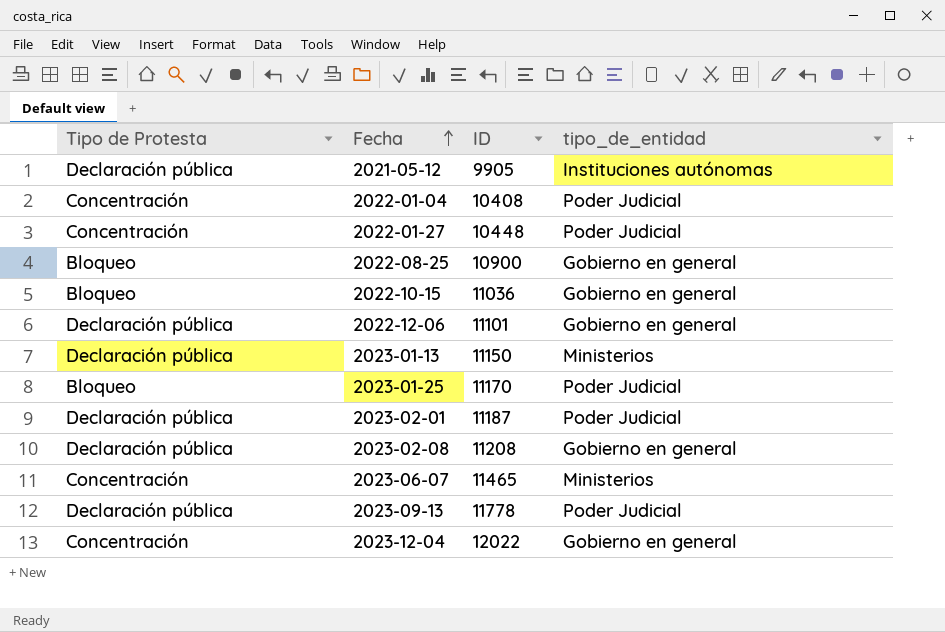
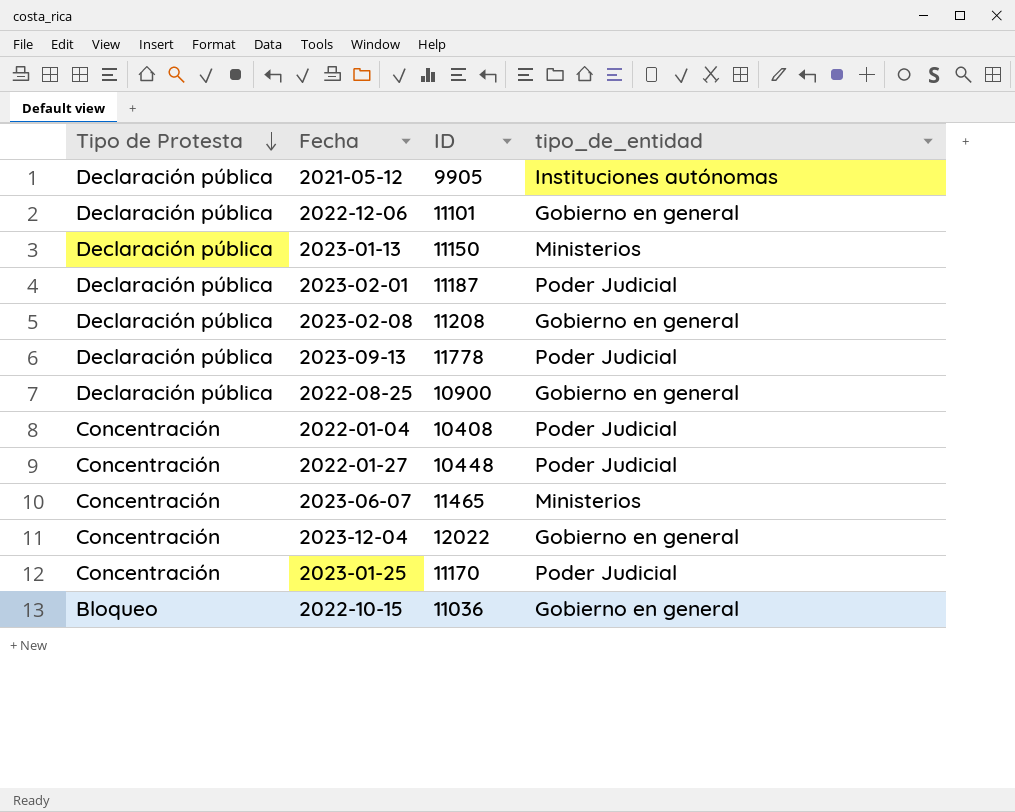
row order: Fecha ascending -> Tipo de Protesta descending
2022-08-25 | Tipo de Protesta: Bloqueo -> Declaración pública
2023-01-25 | Tipo de Protesta: Bloqueo -> Concentración

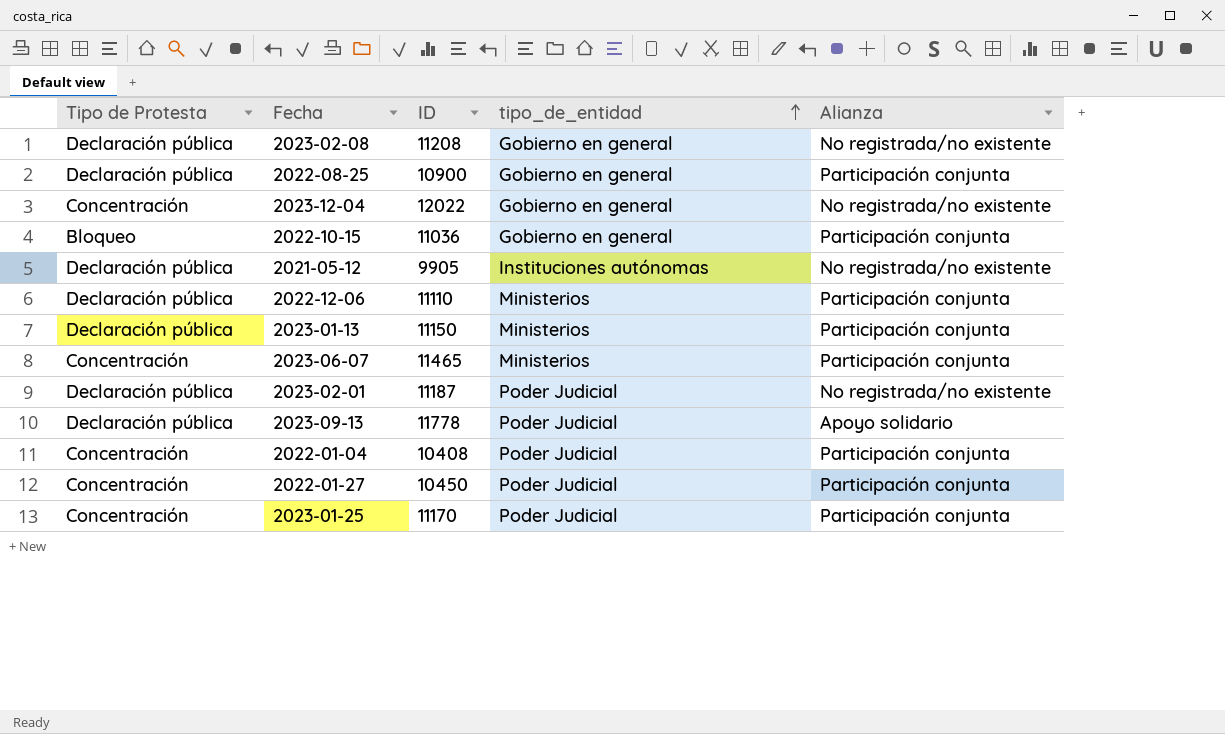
row order: Tipo de Protesta descending -> tipo_de_entidad ascending
column Alianza | position: none -> 5
2022-12-06 | ID: 11101 -> 11110
2022-12-06 | tipo_de_entidad: Gobierno en general -> Ministerios
2022-01-27 | ID: 10448 -> 10450

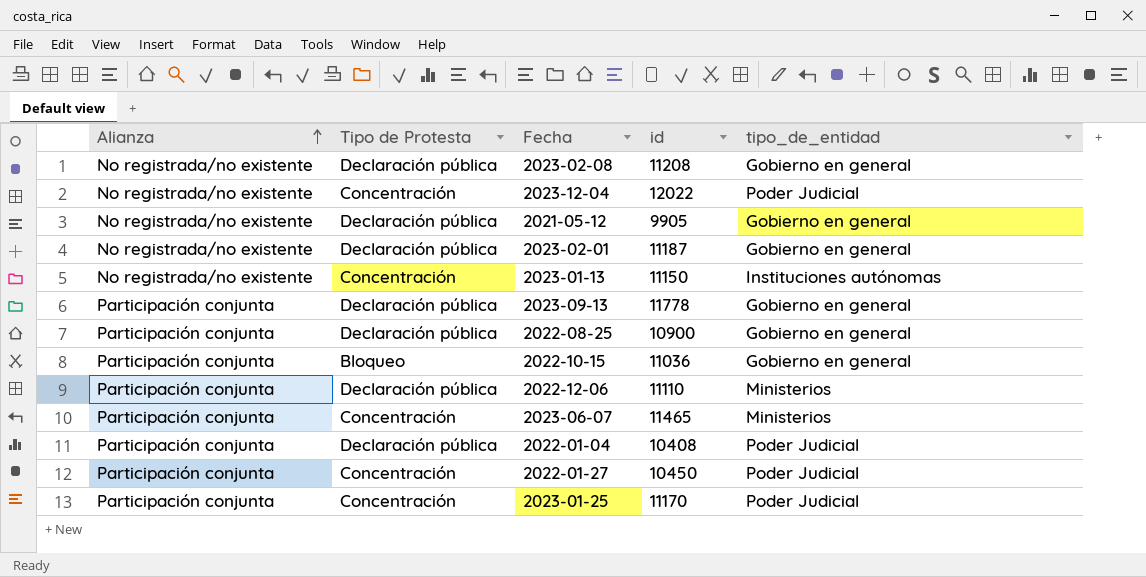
row order: tipo_de_entidad ascending -> Alianza ascending
column Alianza | position: 5 -> 1
column name: ID -> id
2023-12-04 | tipo_de_entidad: Gobierno en general -> Poder Judicial
2021-05-12 | tipo_de_entidad: Instituciones autónomas -> Gobierno en general
2023-02-01 | tipo_de_entidad: Poder Judicial -> Gobierno en general
2023-01-13 | Alianza: Participación conjunta -> No registrada/no existente
2023-01-13 | Tipo de Protesta: Declaración pública -> Concentración
2023-01-13 | tipo_de_entidad: Ministerios -> Instituciones autónomas
2023-09-13 | Alianza: Apoyo solidario -> Participación conjunta
2023-09-13 | tipo_de_entidad: Poder Judicial -> Gobierno en general
2022-01-04 | Tipo de Protesta: Concentración -> Declaración pública

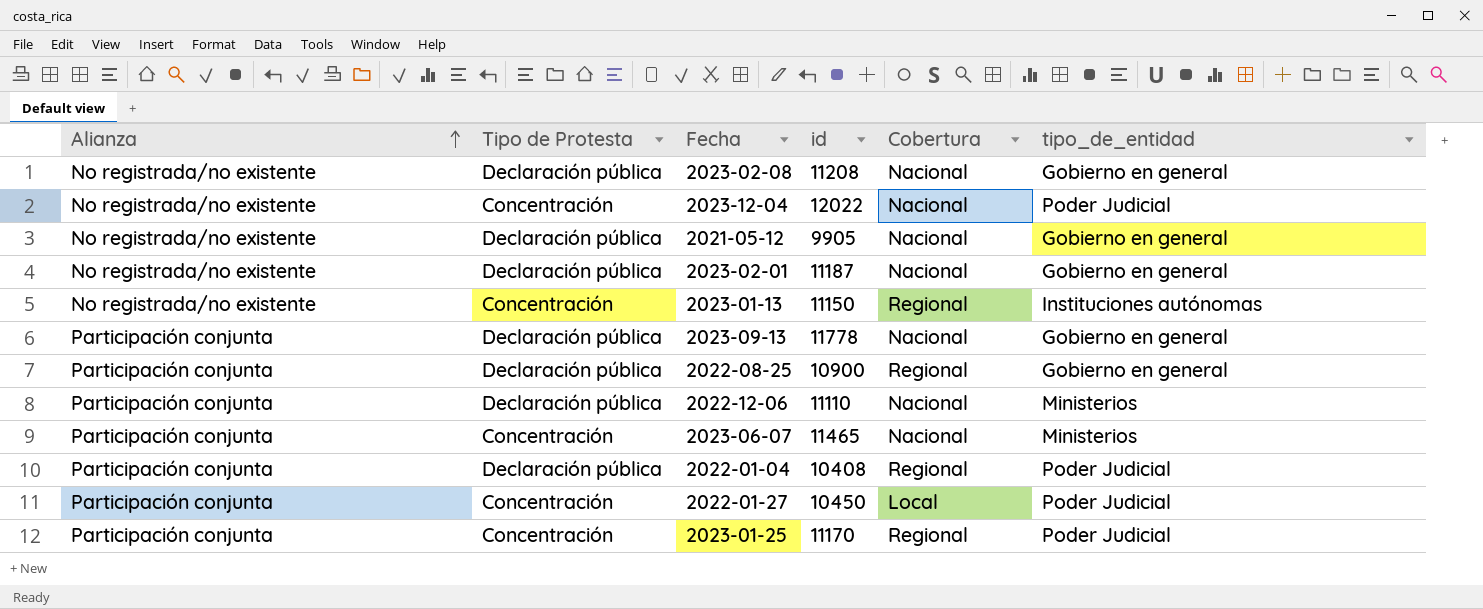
column Cobertura | position: none -> 5
row 2022-10-15: Participación conjunta | Bloqueo | 11036 | Gobierno en general -> none

